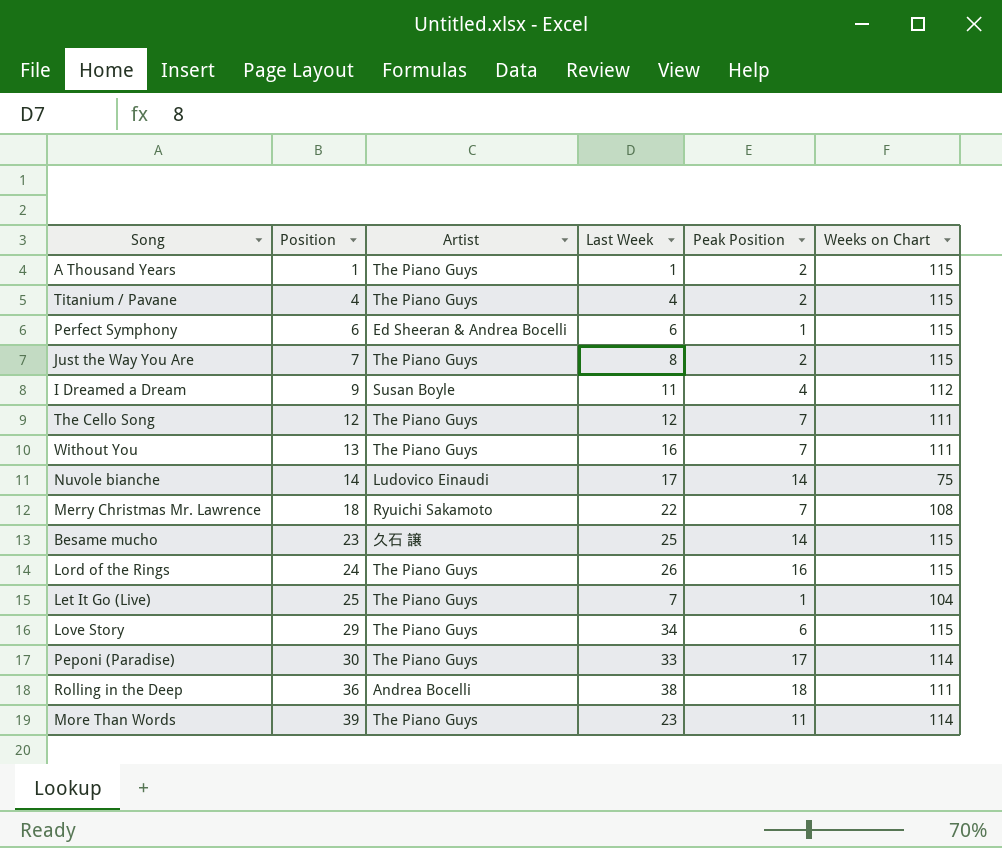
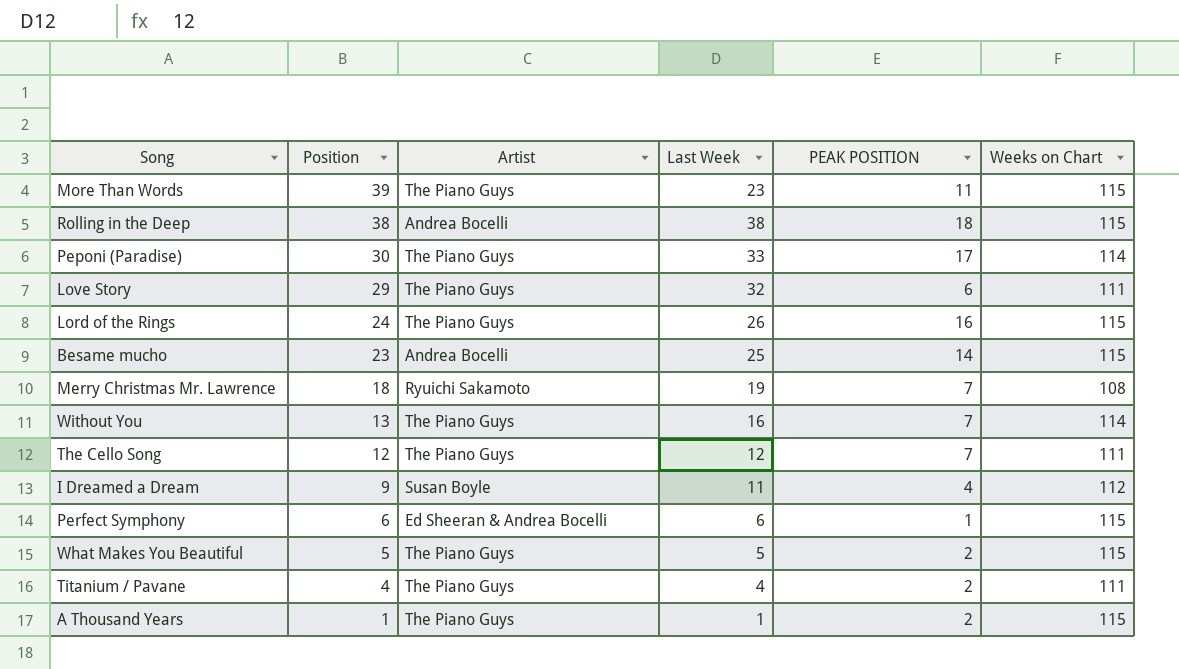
row order: Position ascending -> Position descending
column name: Peak Position -> PEAK POSITION
row Just the Way You Are: 7 | The Piano Guys | 8 | 2 | 115 -> none
row Nuvole bianche: 14 | Ludovico Einaudi | 17 | 14 | 75 -> none
row Let It Go (Live): 25 | The Piano Guys | 7 | 1 | 104 -> none
More Than Words | Weeks on Chart: 114 -> 115
Rolling in the Deep | Position: 36 -> 38
Rolling in the Deep | Weeks on Chart: 111 -> 115
Love Story | Last Week: 34 -> 32
Love Story | Weeks on Chart: 115 -> 111
Besame mucho | Artist: 久石 譲 -> Andrea Bocelli
Merry Christmas Mr. Lawrence | Last Week: 22 -> 19
Without You | Weeks on Chart: 111 -> 114
row What Makes You Beautiful: none -> 5 | The Piano Guys | 5 | 2 | 115
Titanium / Pavane | Weeks on Chart: 115 -> 111

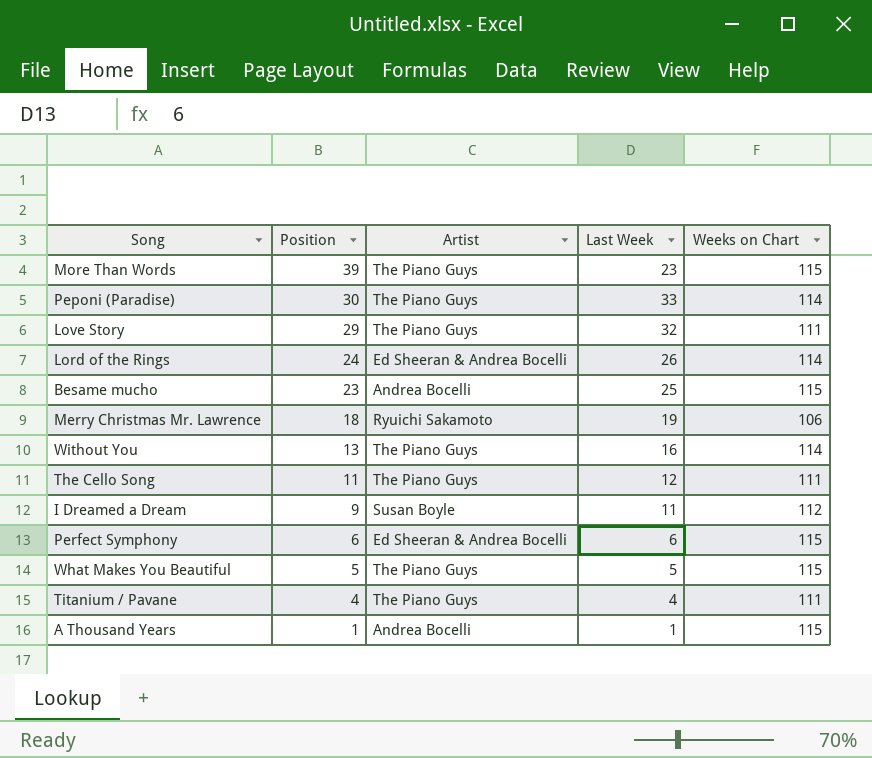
column PEAK POSITION | position: 5 -> none
row Rolling in the Deep: 38 | Andrea Bocelli | 38 | 18 | 115 -> none
Lord of the Rings | Artist: The Piano Guys -> Ed Sheeran & Andrea Bocelli
Lord of the Rings | Weeks on Chart: 115 -> 114
Merry Christmas Mr. Lawrence | Weeks on Chart: 108 -> 106
The Cello Song | Position: 12 -> 11
A Thousand Years | Artist: The Piano Guys -> Andrea Bocelli

